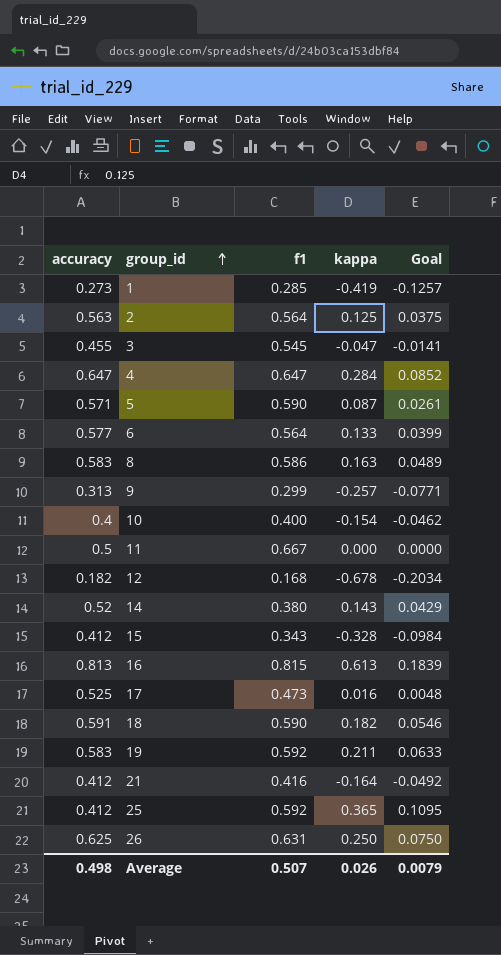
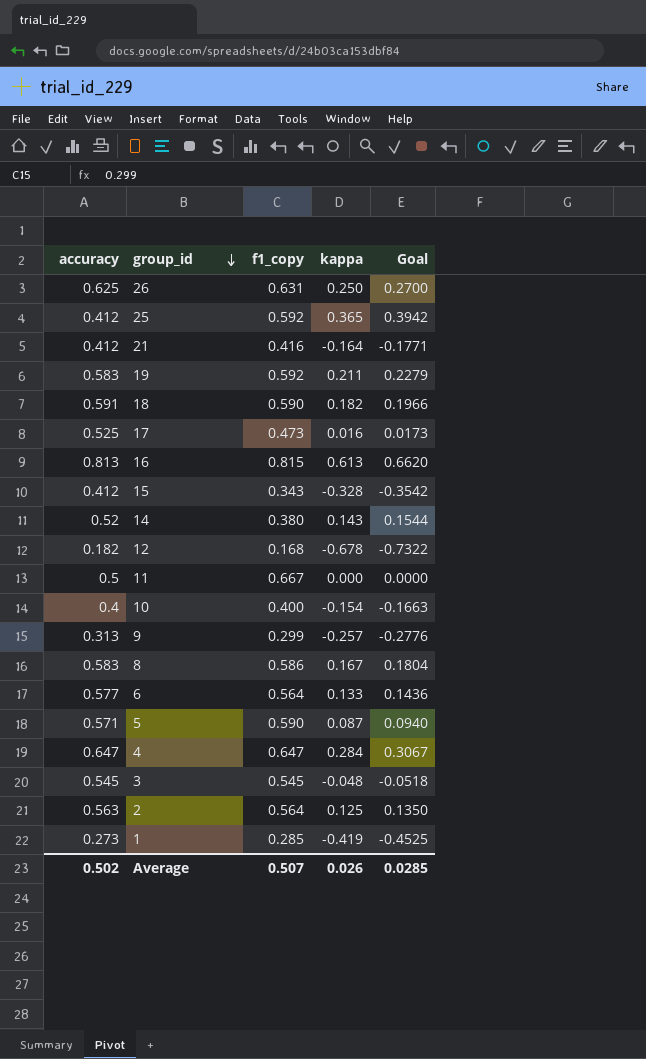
row order: group_id ascending -> group_id descending
column name: f1 -> f1_copy
column Goal | formula: [kappa] * 0.3 -> [kappa] * 1.08
8 | kappa: 0.163 -> 0.167
3 | accuracy: 0.455 -> 0.545
3 | kappa: -0.047 -> -0.048
Average | accuracy: 0.498 -> 0.502
Average | Goal: 0.0079 -> 0.0285

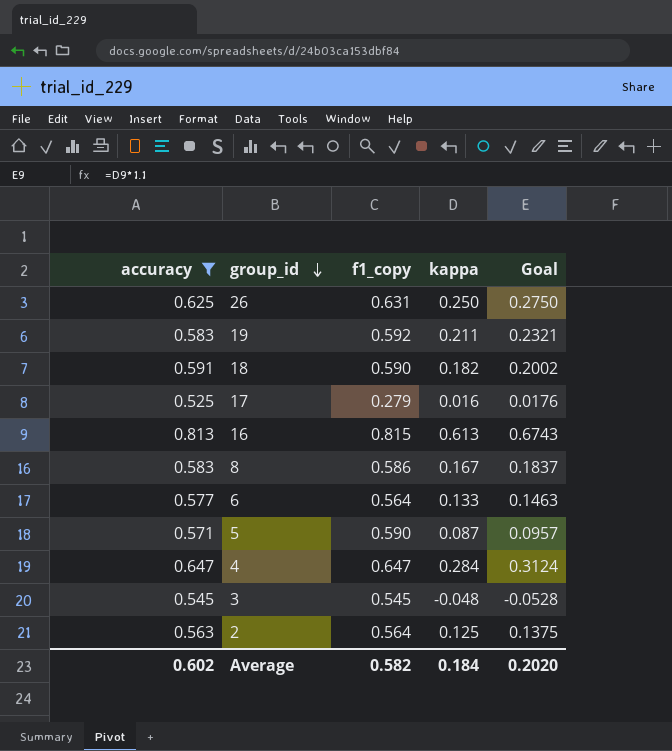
filter: none -> accuracy >= 0.525
column Goal | formula: [kappa] * 1.08 -> [kappa] * 1.1
17 | f1_copy: 0.473 -> 0.279
Average | accuracy: 0.502 -> 0.602
Average | f1_copy: 0.507 -> 0.582
Average | kappa: 0.026 -> 0.184
Average | Goal: 0.0285 -> 0.2020

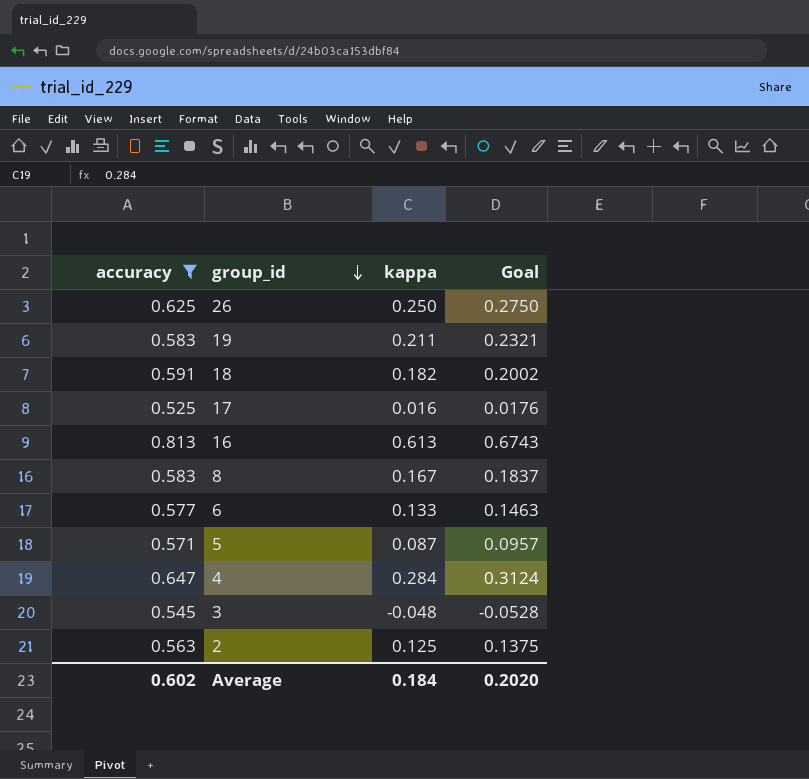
column f1_copy | position: 3 -> none

